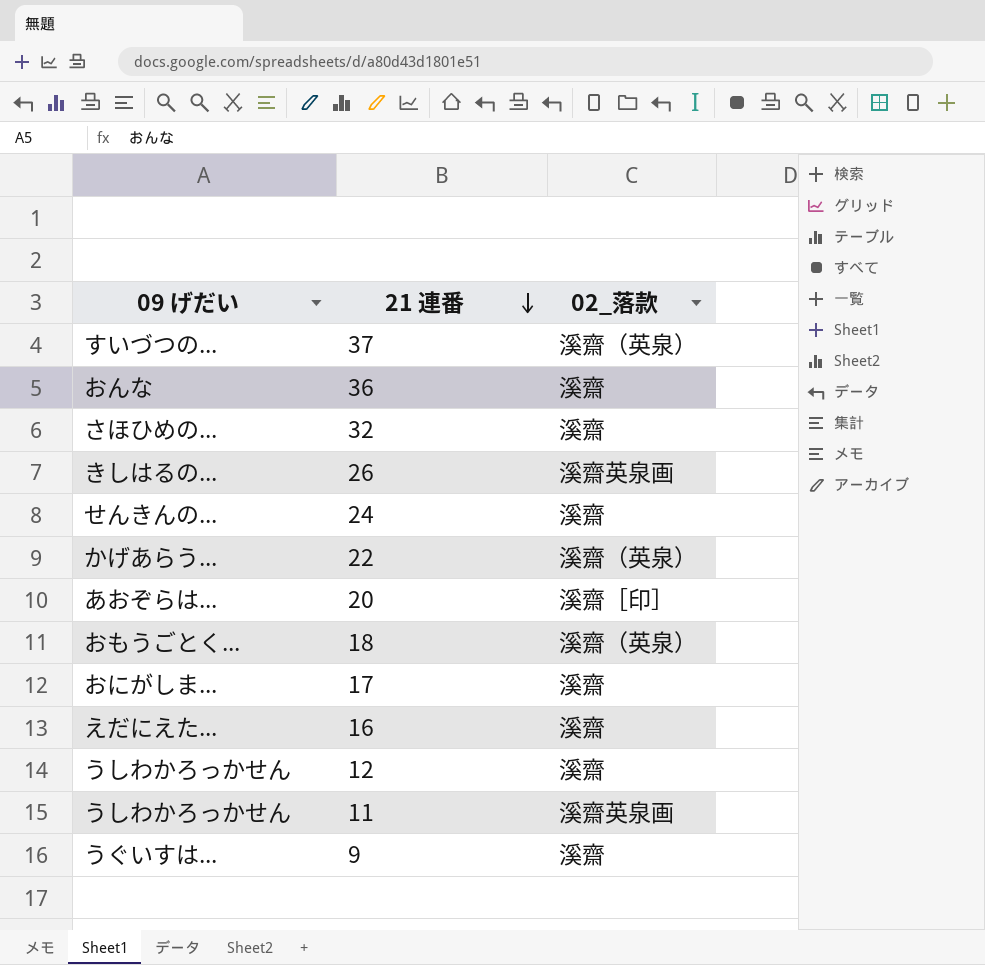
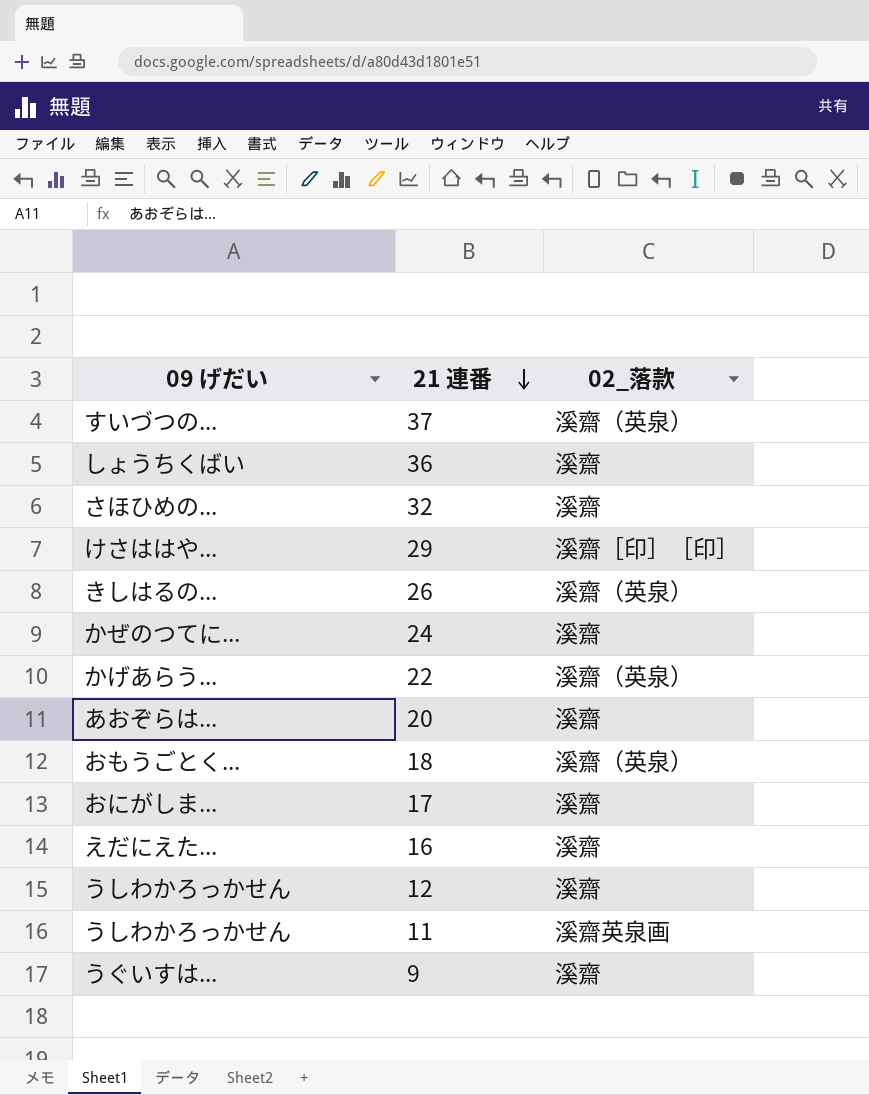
36 | 09 げだい: おんな -> しょうちくばい
row 29: none -> けさははや... | 溪齋［印］［印］
26 | 02_落款: 溪齋英泉画 -> 溪齋（英泉）
24 | 09 げだい: せんきんの... -> かぜのつてに...
20 | 02_落款: 溪齋［印］ -> 溪齋

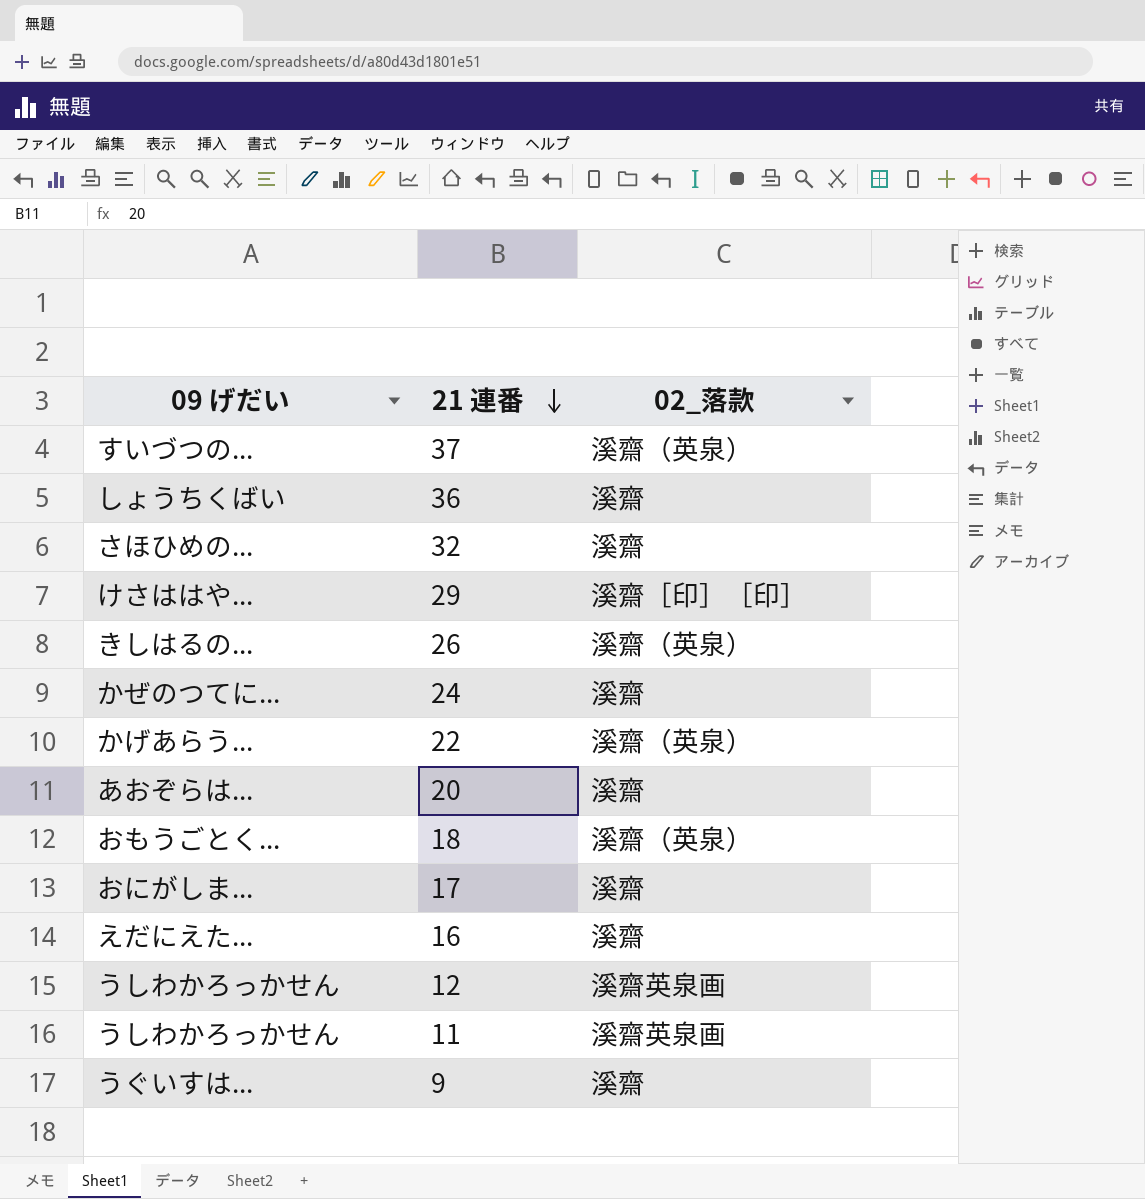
12 | 02_落款: 溪齋 -> 溪齋英泉画

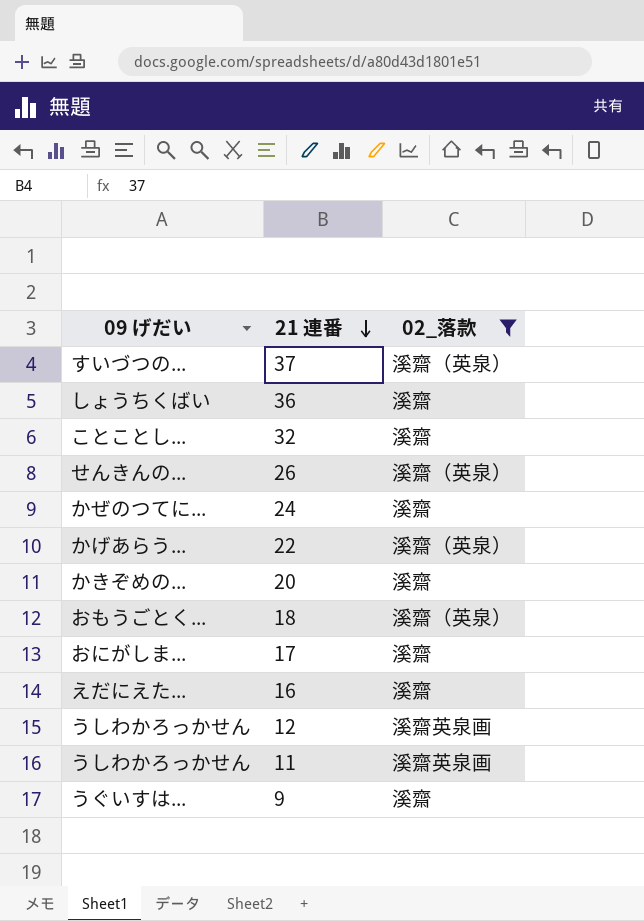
filter: none -> 02_落款 != 溪齋［印］［印］
32 | 09 げだい: さほひめの... -> ことことし...
26 | 09 げだい: きしはるの... -> せんきんの...
20 | 09 げだい: あおぞらは... -> かきぞめの...

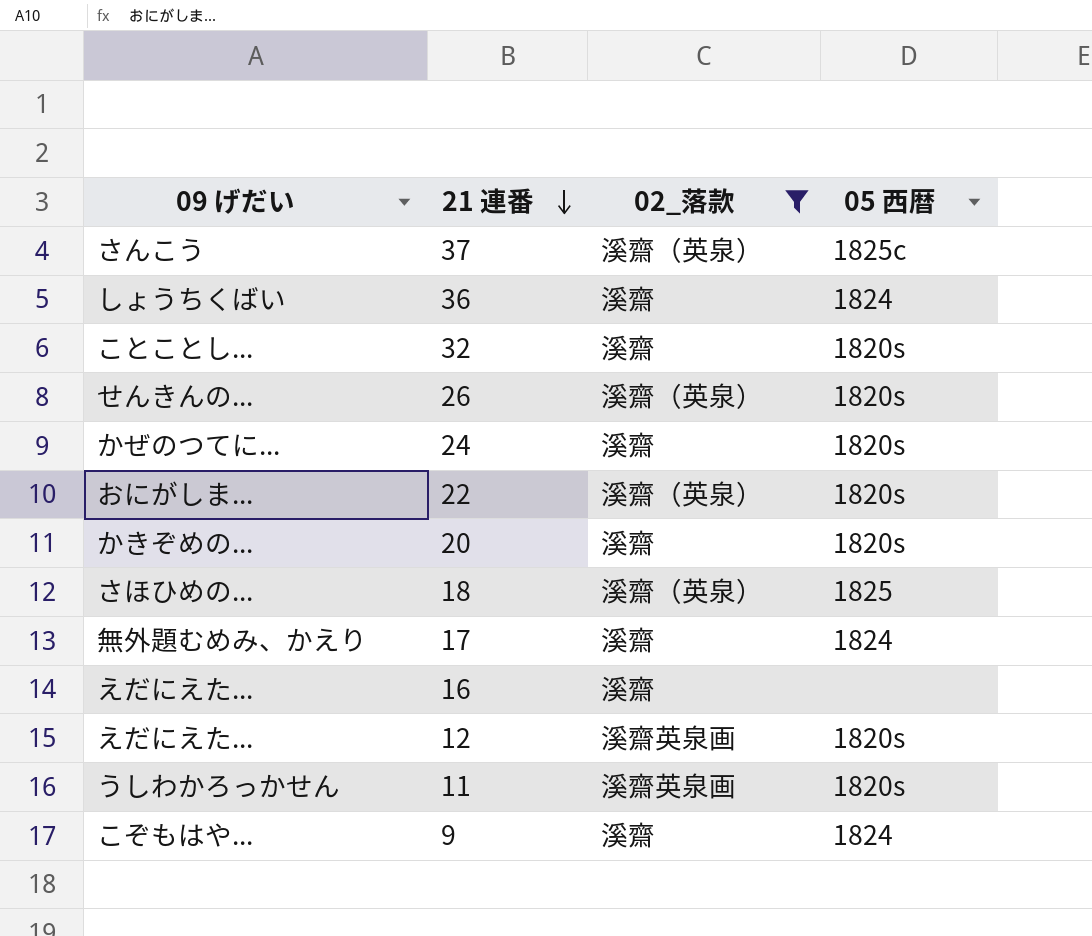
column 05 西暦 | position: none -> 4
37 | 09 げだい: すいづつの... -> さんこう
22 | 09 げだい: かげあらう... -> おにがしま...
18 | 09 げだい: おもうごとく... -> さほひめの...
17 | 09 げだい: おにがしま... -> 無外題むめみ、かえり
12 | 09 げだい: うしわかろっかせん -> えだにえた...
9 | 09 げだい: うぐいすは... -> こぞもはや...

